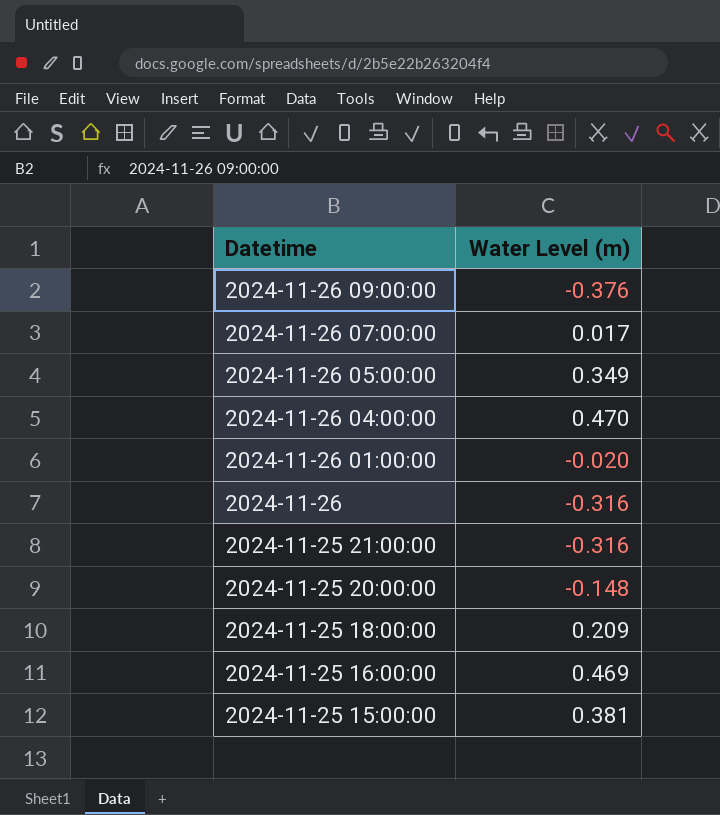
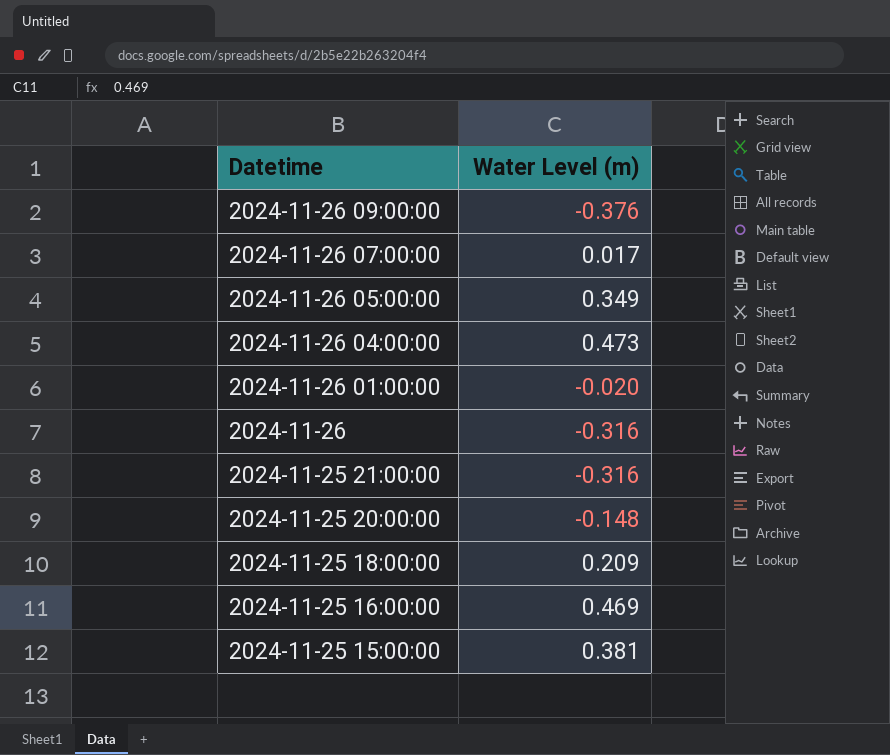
2024-11-26 04:00:00 | Water Level (m): 0.470 -> 0.473

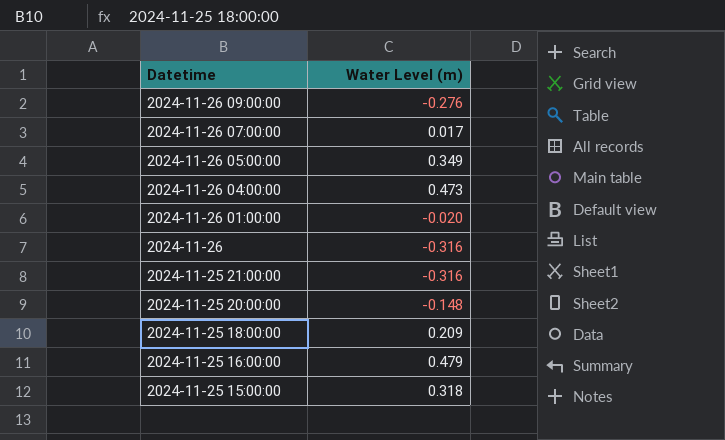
2024-11-26 09:00:00 | Water Level (m): -0.376 -> -0.276
2024-11-25 16:00:00 | Water Level (m): 0.469 -> 0.479
2024-11-25 15:00:00 | Water Level (m): 0.381 -> 0.318

